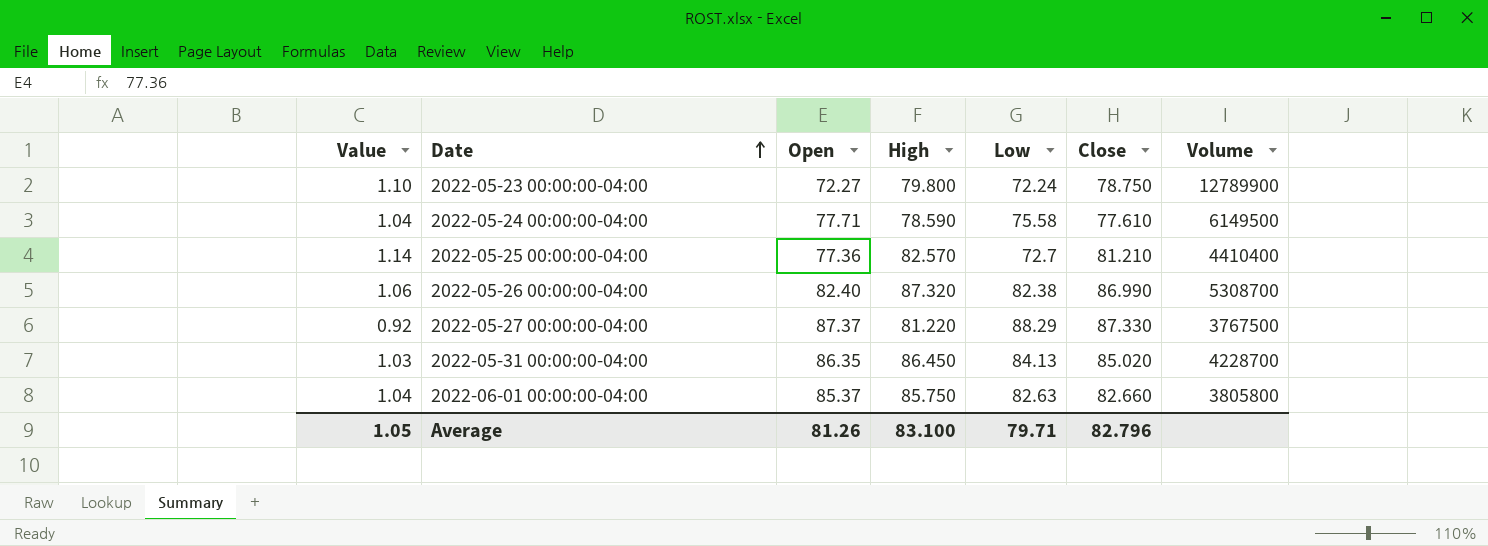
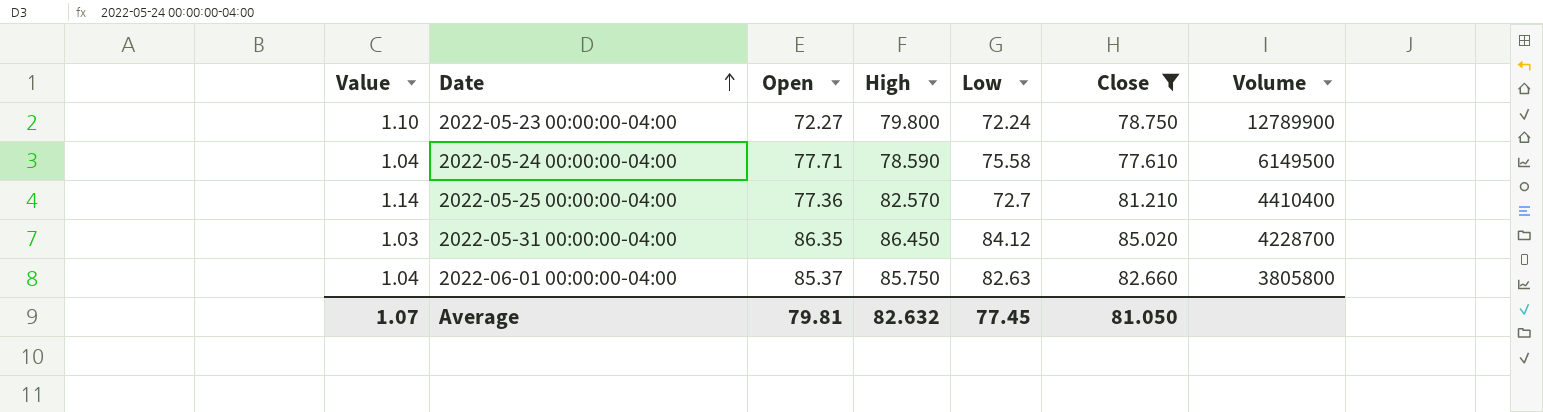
filter: none -> Close <= 85.020
2022-05-31 00:00:00-04:00 | Low: 84.13 -> 84.12
Average | Value: 1.05 -> 1.07
Average | Open: 81.26 -> 79.81
Average | High: 83.100 -> 82.632
Average | Low: 79.71 -> 77.45
Average | Close: 82.796 -> 81.050

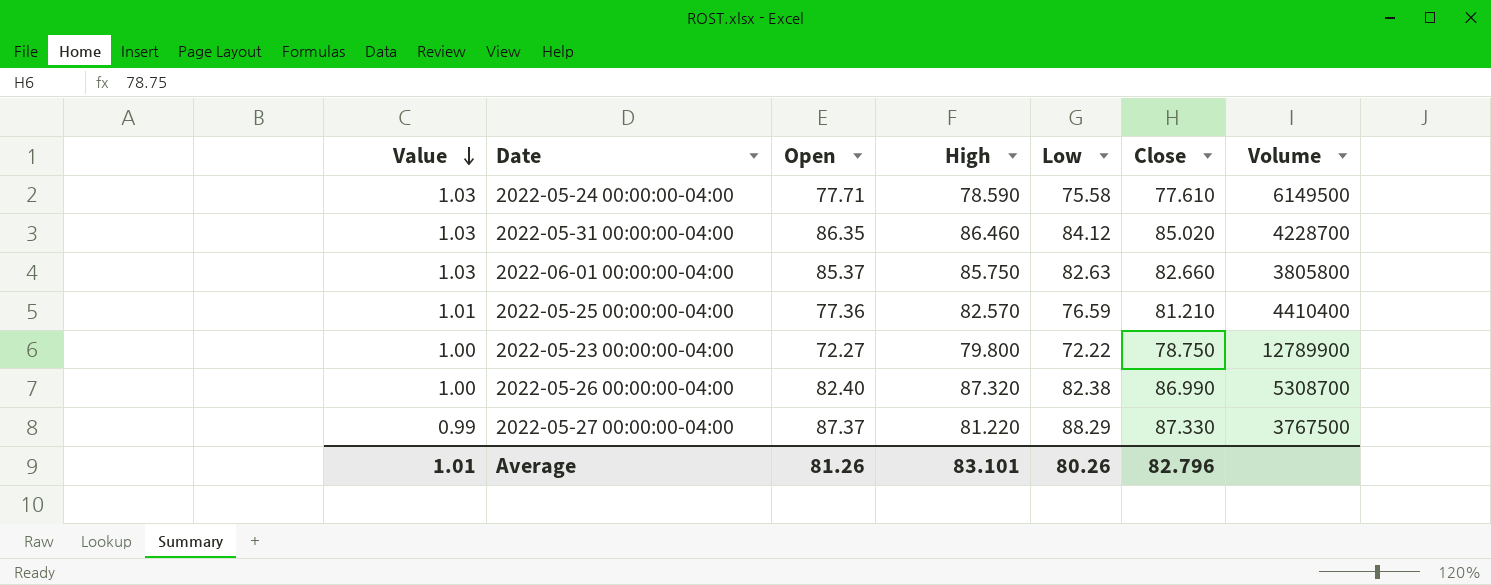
filter: Close <= 85.020 -> none
row order: Date ascending -> Value descending
column Value | formula: [High] / [Low] -> [Open] / [Low]
2022-05-31 00:00:00-04:00 | High: 86.450 -> 86.460
2022-05-25 00:00:00-04:00 | Low: 72.7 -> 76.59
2022-05-23 00:00:00-04:00 | Low: 72.24 -> 72.22
Average | Value: 1.07 -> 1.01
Average | Open: 79.81 -> 81.26
Average | High: 82.632 -> 83.101
Average | Low: 77.45 -> 80.26
Average | Close: 81.050 -> 82.796

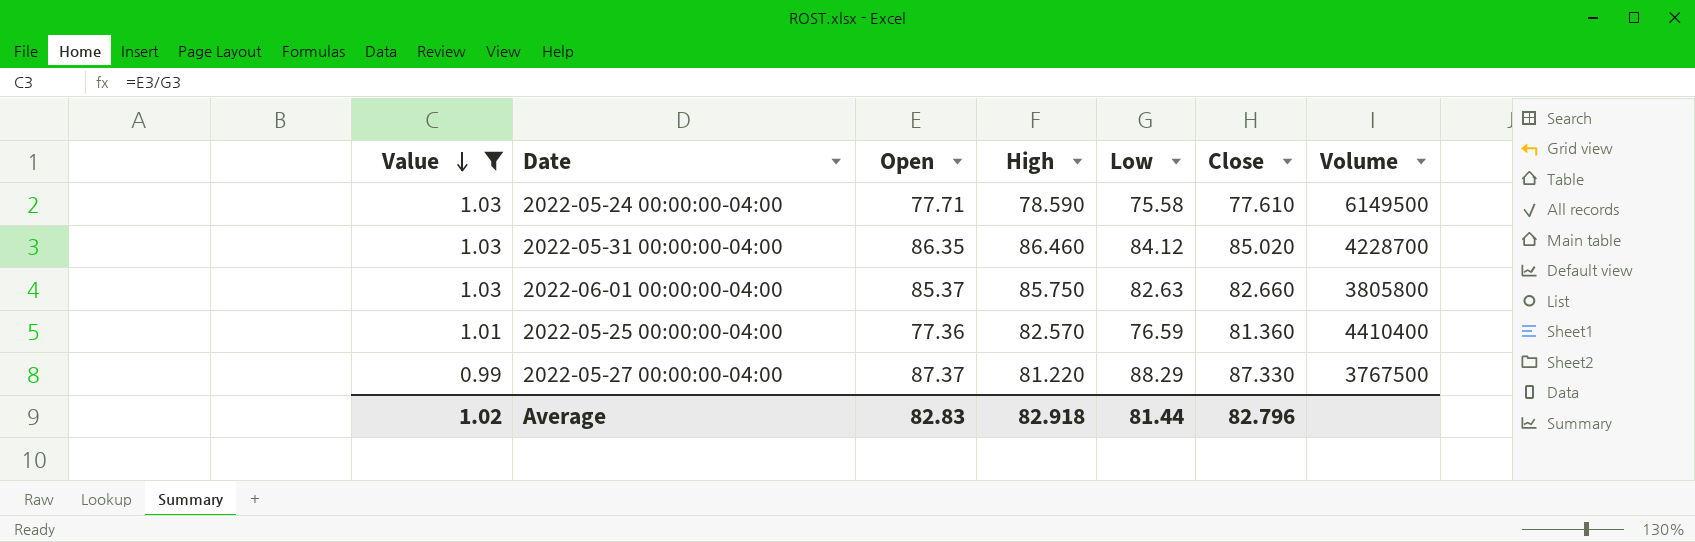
filter: none -> Value != 1.00
2022-05-25 00:00:00-04:00 | Close: 81.210 -> 81.360
Average | Value: 1.01 -> 1.02
Average | Open: 81.26 -> 82.83
Average | High: 83.101 -> 82.918
Average | Low: 80.26 -> 81.44

